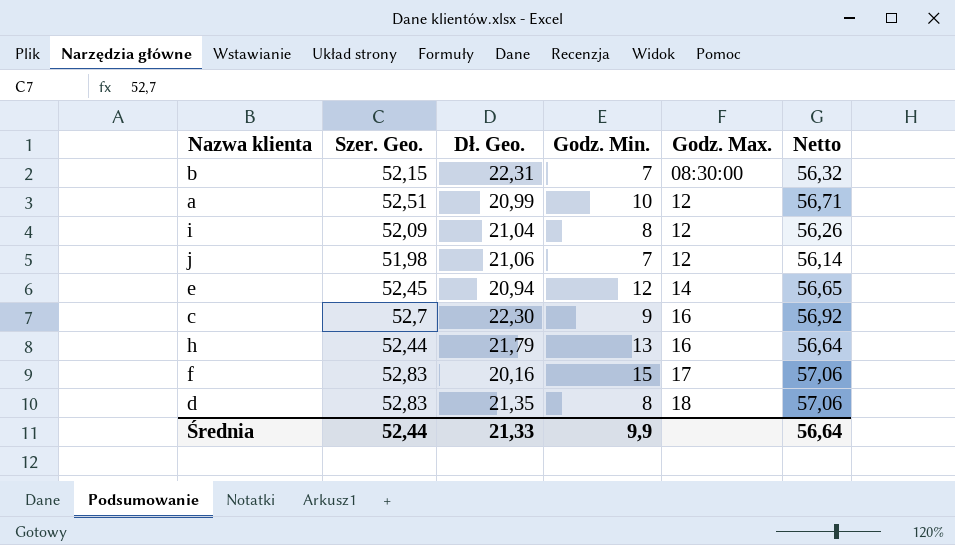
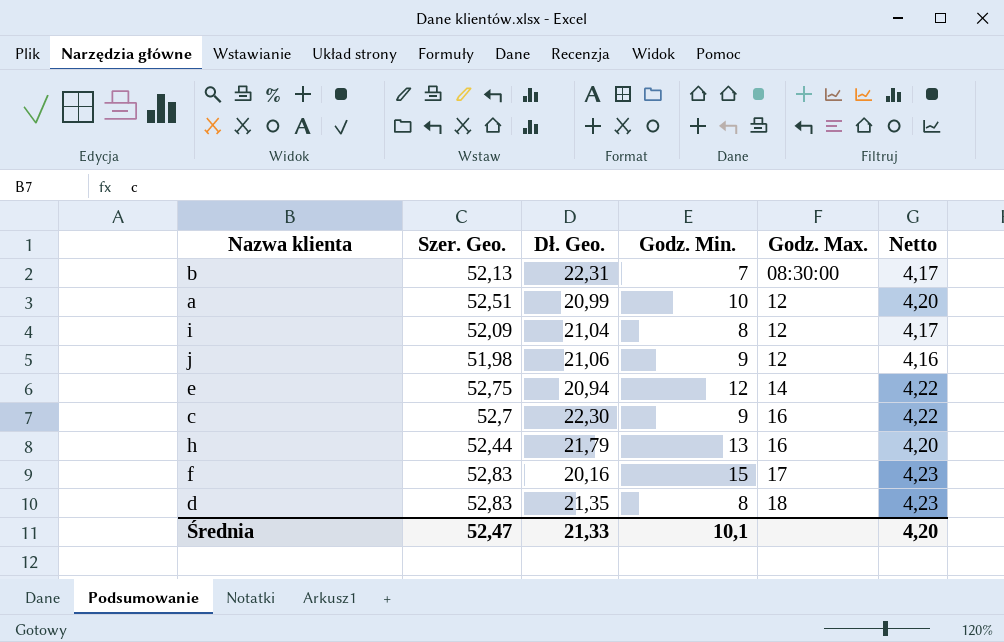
column Netto | formula: [Szer. Geo.] * 1,08 -> [Szer. Geo.] * 0,08
b | Szer. Geo.: 52,15 -> 52,13
j | Godz. Min.: 7 -> 9
e | Szer. Geo.: 52,45 -> 52,75
Średnia | Szer. Geo.: 52,44 -> 52,47
Średnia | Godz. Min.: 9,9 -> 10,1
Średnia | Netto: 56,64 -> 4,20

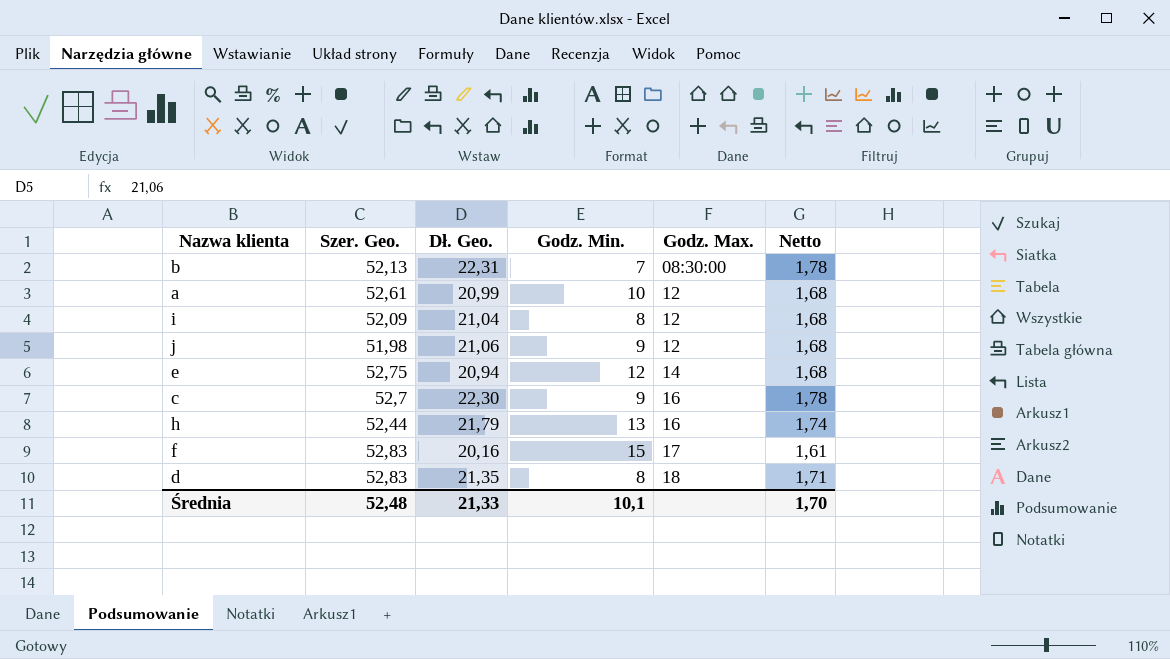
column Netto | formula: [Szer. Geo.] * 0,08 -> [Dł. Geo.] * 0,08
a | Szer. Geo.: 52,51 -> 52,61
Średnia | Szer. Geo.: 52,47 -> 52,48
Średnia | Netto: 4,20 -> 1,70

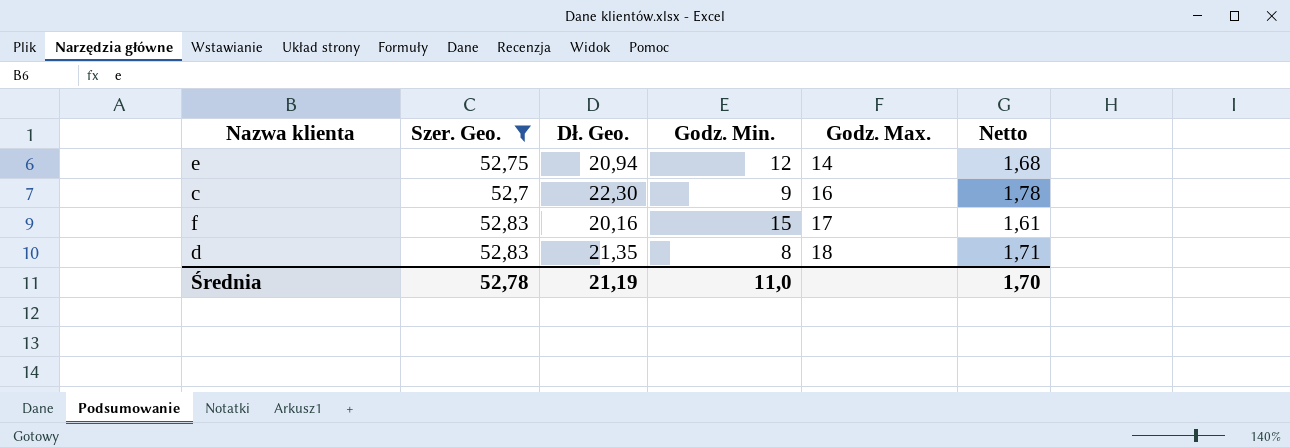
filter: none -> Szer. Geo. >= 52,7
Średnia | Szer. Geo.: 52,48 -> 52,78
Średnia | Dł. Geo.: 21,33 -> 21,19
Średnia | Godz. Min.: 10,1 -> 11,0

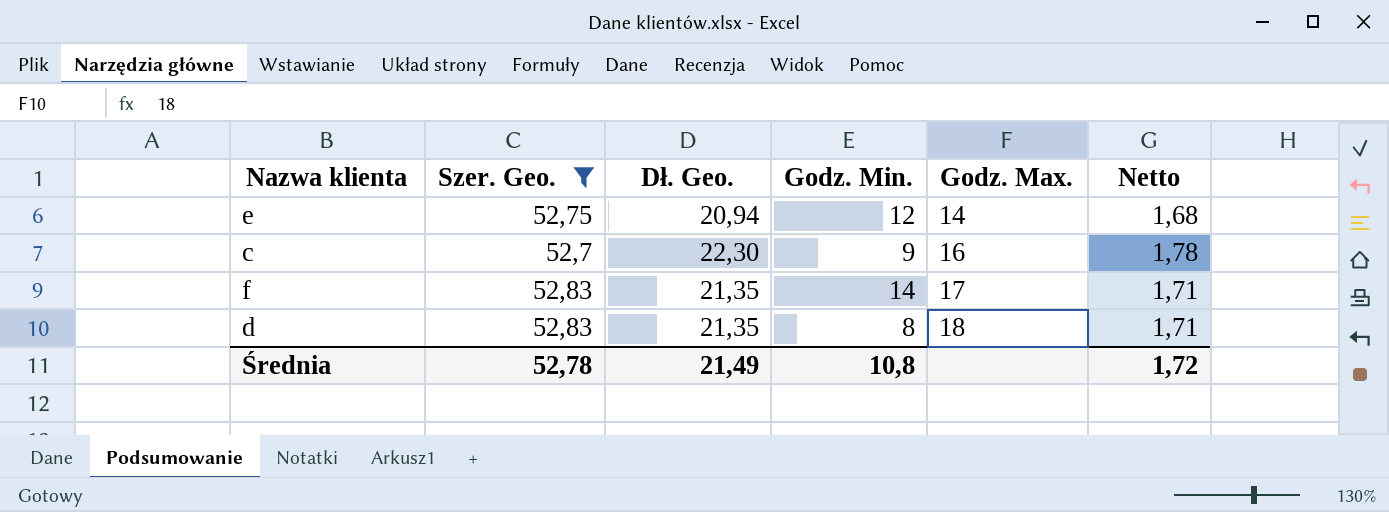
f | Dł. Geo.: 20,16 -> 21,35
f | Godz. Min.: 15 -> 14
f | Netto: 1,61 -> 1,71
Średnia | Dł. Geo.: 21,19 -> 21,49
Średnia | Godz. Min.: 11,0 -> 10,8
Średnia | Netto: 1,70 -> 1,72

